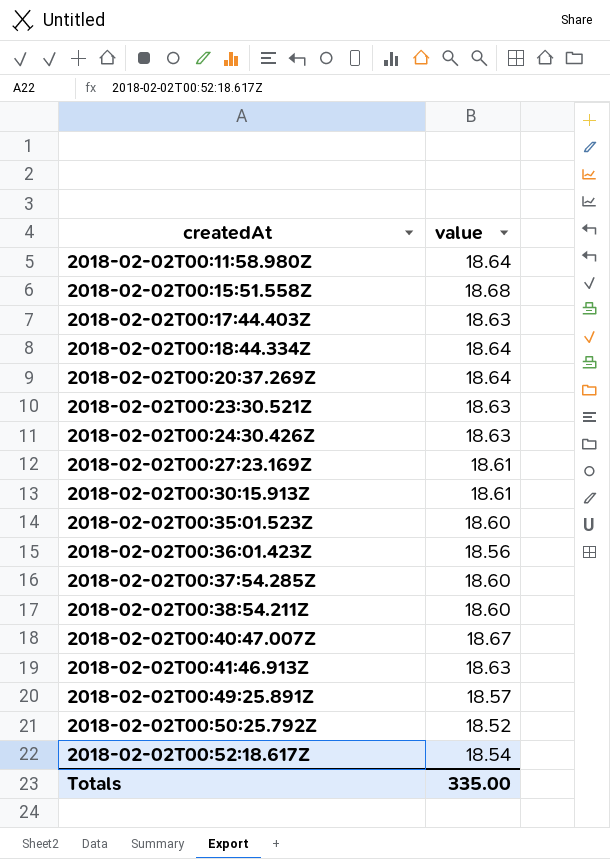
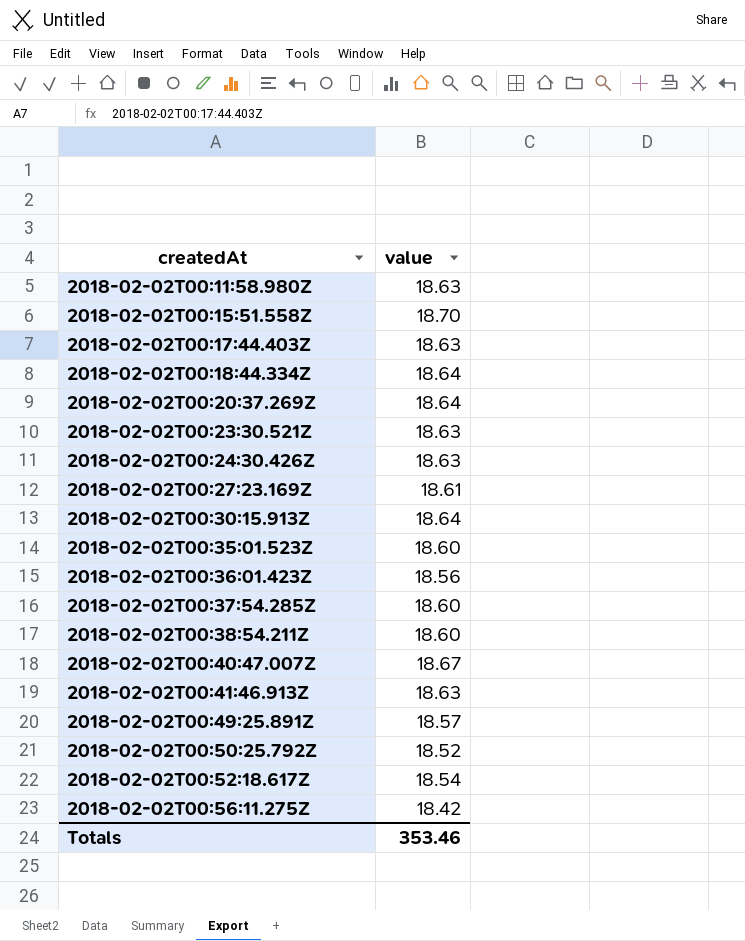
2018-02-02T00:11:58.980Z | value: 18.64 -> 18.63
2018-02-02T00:15:51.558Z | value: 18.68 -> 18.70
2018-02-02T00:30:15.913Z | value: 18.61 -> 18.64
row 2018-02-02T00:56:11.275Z: none -> 18.42
Totals | value: 335.00 -> 353.46

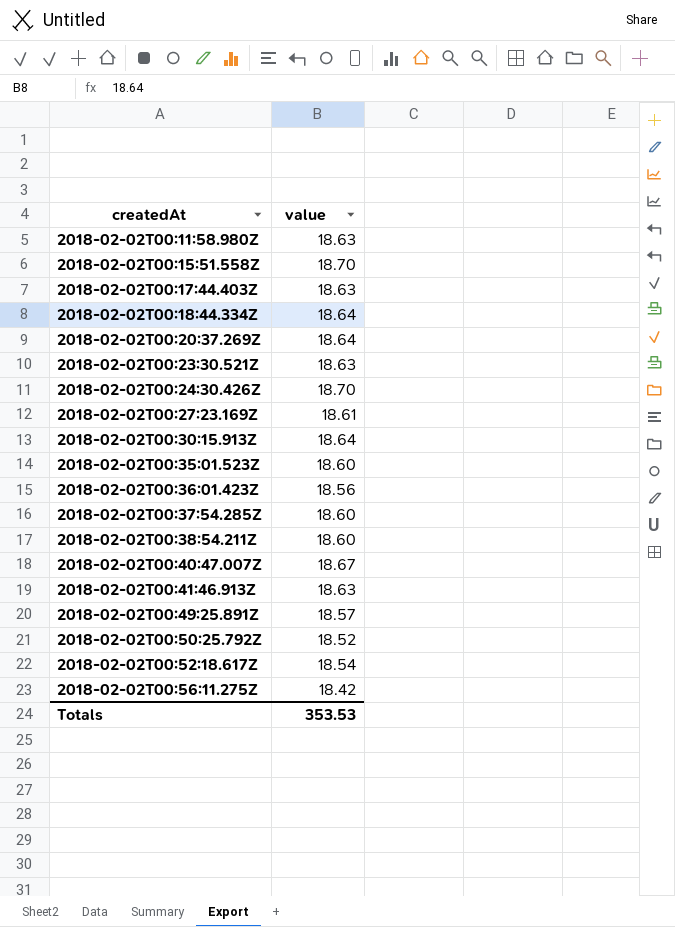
2018-02-02T00:24:30.426Z | value: 18.63 -> 18.70
Totals | value: 353.46 -> 353.53

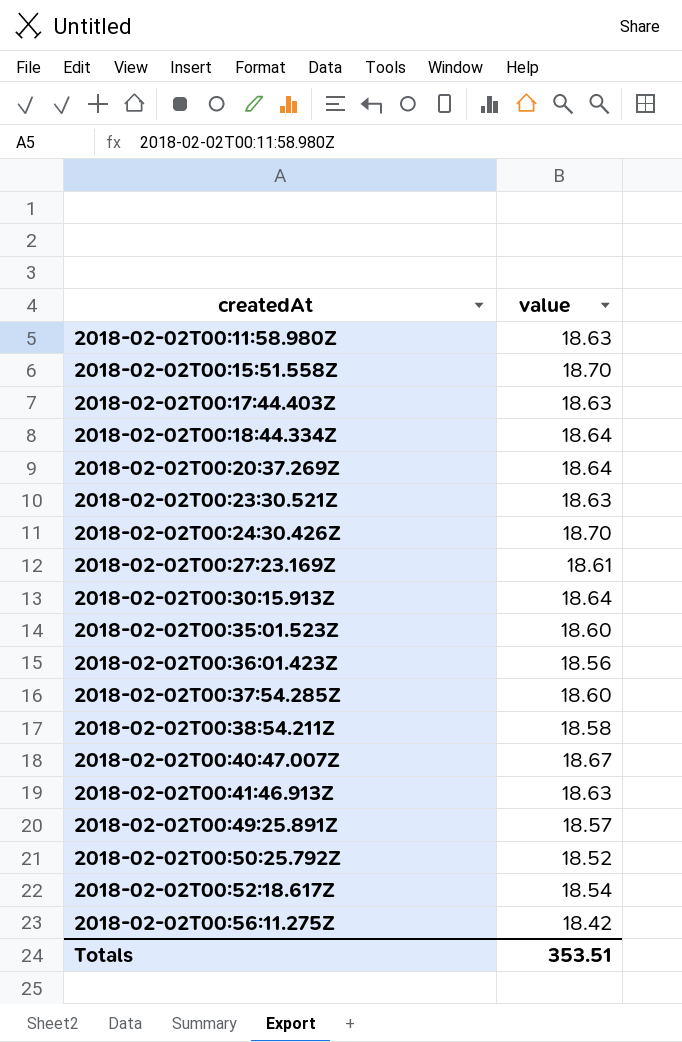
2018-02-02T00:38:54.211Z | value: 18.60 -> 18.58
Totals | value: 353.53 -> 353.51

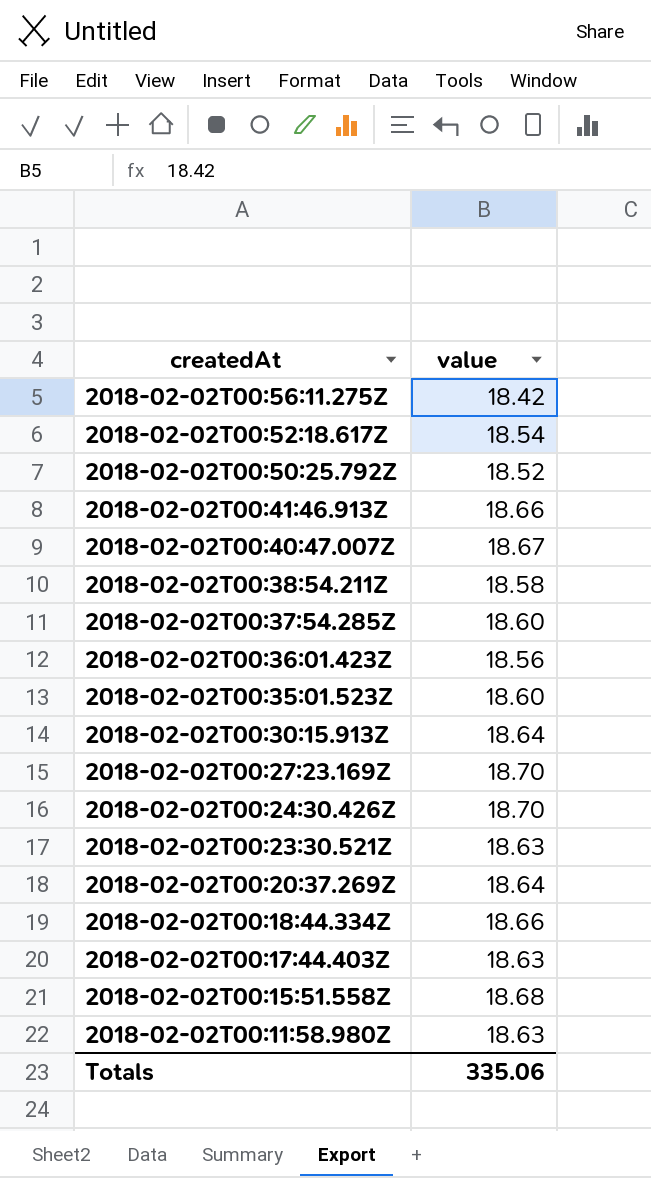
row order: createdAt ascending -> createdAt descending
row 2018-02-02T00:49:25.891Z: 18.57 -> none
2018-02-02T00:41:46.913Z | value: 18.63 -> 18.66
2018-02-02T00:27:23.169Z | value: 18.61 -> 18.70
2018-02-02T00:18:44.334Z | value: 18.64 -> 18.66
2018-02-02T00:15:51.558Z | value: 18.70 -> 18.68
Totals | value: 353.51 -> 335.06

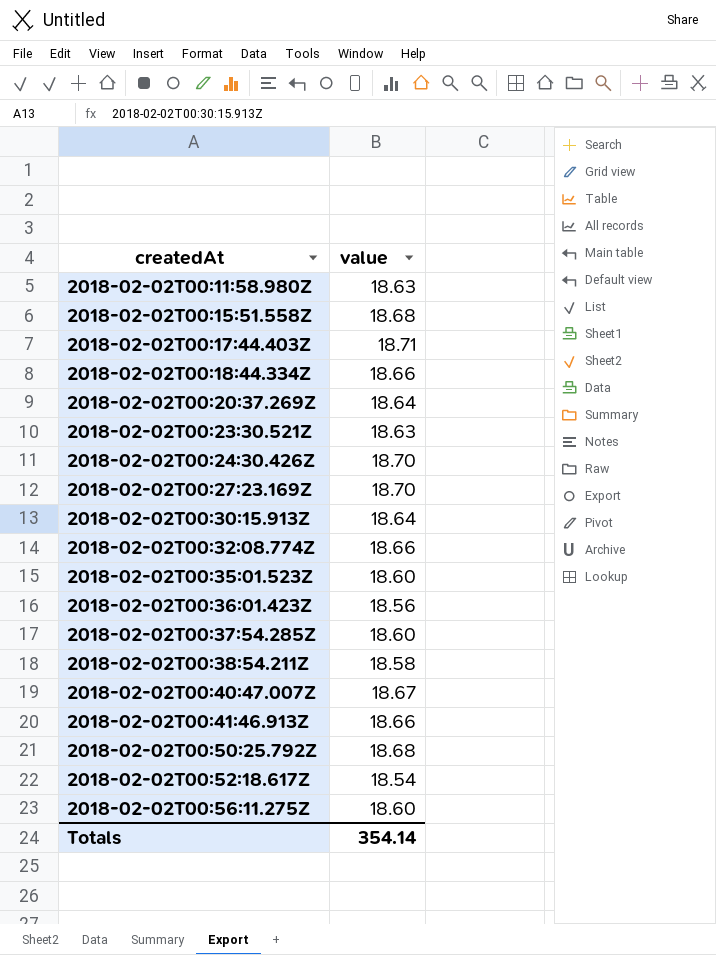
row order: createdAt descending -> createdAt ascending
2018-02-02T00:17:44.403Z | value: 18.63 -> 18.71
row 2018-02-02T00:32:08.774Z: none -> 18.66
2018-02-02T00:50:25.792Z | value: 18.52 -> 18.68
2018-02-02T00:56:11.275Z | value: 18.42 -> 18.60
Totals | value: 335.06 -> 354.14

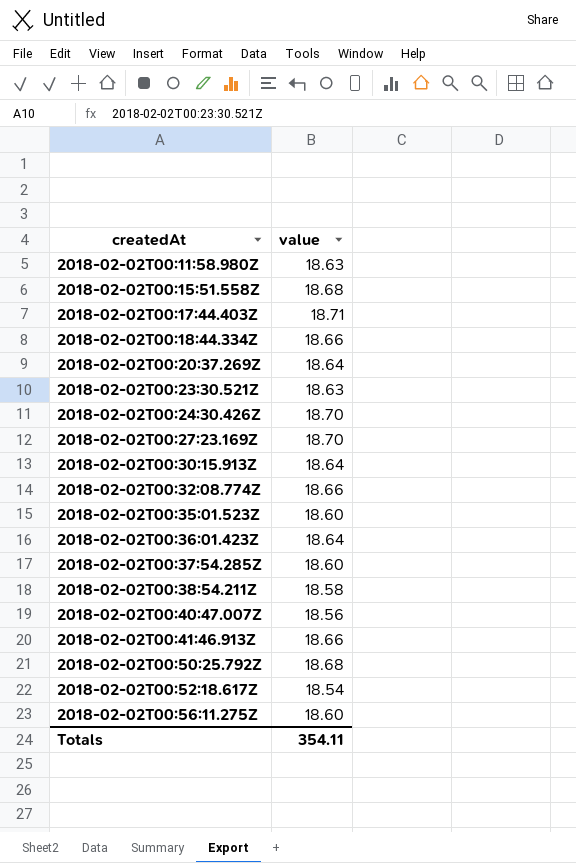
2018-02-02T00:36:01.423Z | value: 18.56 -> 18.64
2018-02-02T00:40:47.007Z | value: 18.67 -> 18.56
Totals | value: 354.14 -> 354.11

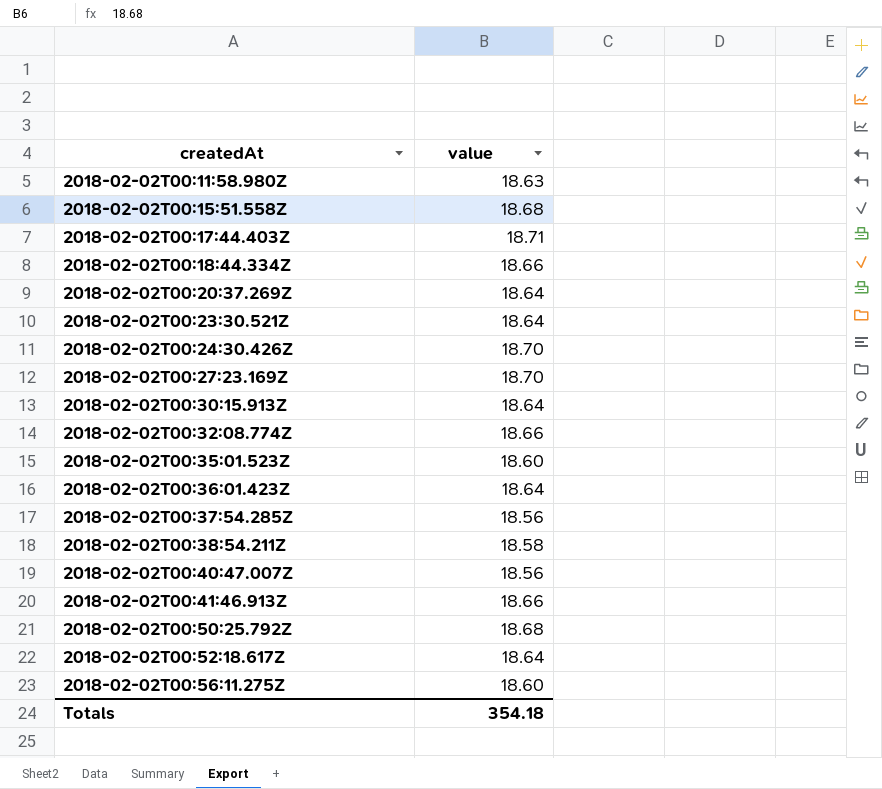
2018-02-02T00:23:30.521Z | value: 18.63 -> 18.64
2018-02-02T00:37:54.285Z | value: 18.60 -> 18.56
2018-02-02T00:52:18.617Z | value: 18.54 -> 18.64
Totals | value: 354.11 -> 354.18

